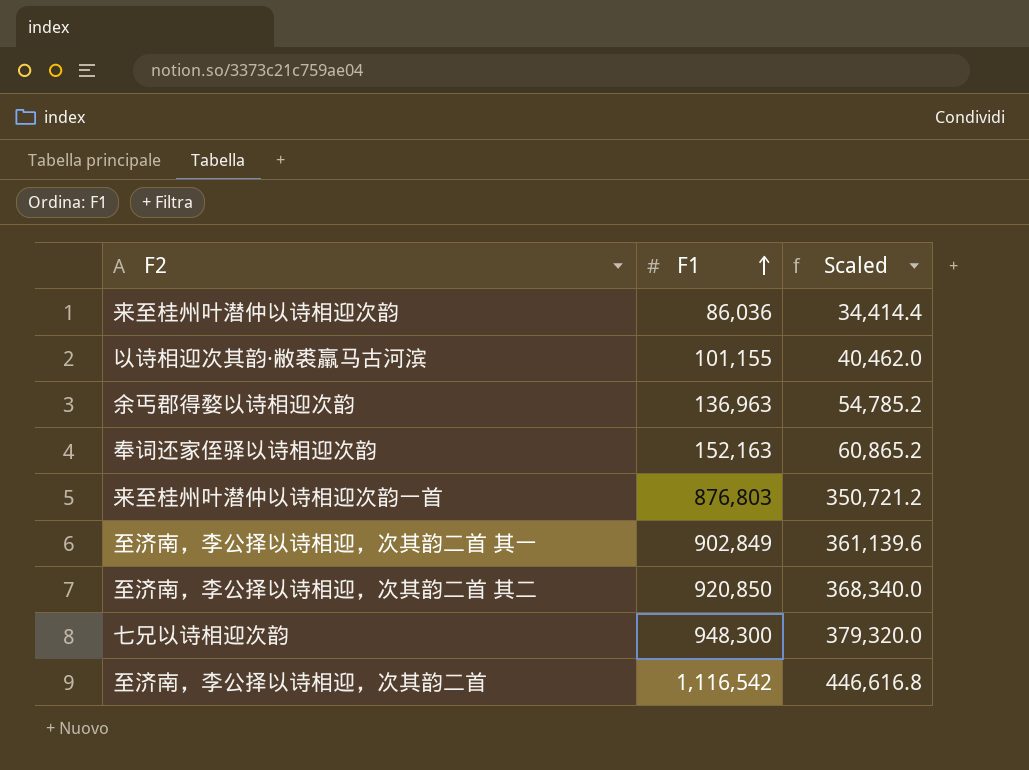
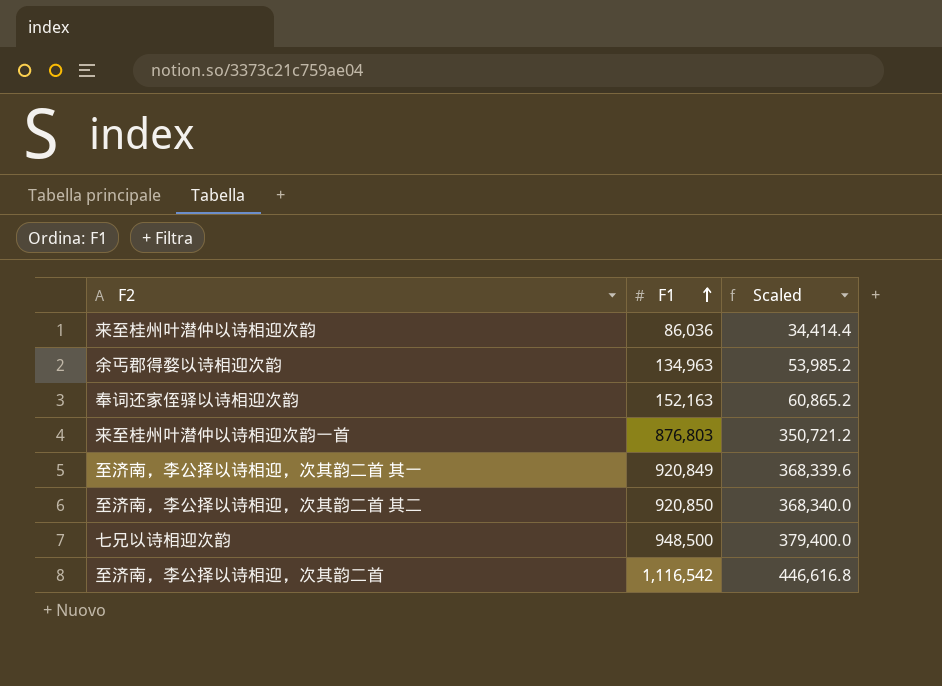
row 以诗相迎次其韵·敝裘羸马古河滨: 101,155 | 40,462.0 -> none
余丐郡得婺以诗相迎次韵 | F1: 136,963 -> 134,963
余丐郡得婺以诗相迎次韵 | Scaled: 54,785.2 -> 53,985.2
至济南，李公择以诗相迎，次其韵二首 其一 | F1: 902,849 -> 920,849
至济南，李公择以诗相迎，次其韵二首 其一 | Scaled: 361,139.6 -> 368,339.6
七兄以诗相迎次韵 | F1: 948,300 -> 948,500
七兄以诗相迎次韵 | Scaled: 379,320.0 -> 379,400.0

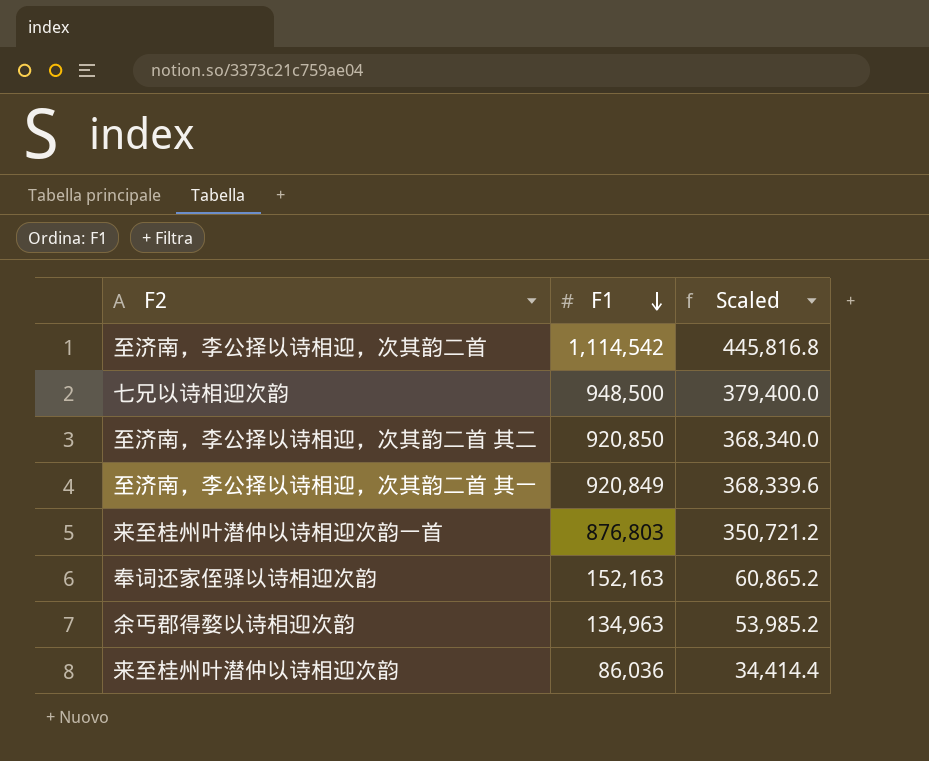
row order: F1 ascending -> F1 descending
至济南，李公择以诗相迎，次其韵二首 | F1: 1,116,542 -> 1,114,542
至济南，李公择以诗相迎，次其韵二首 | Scaled: 446,616.8 -> 445,816.8

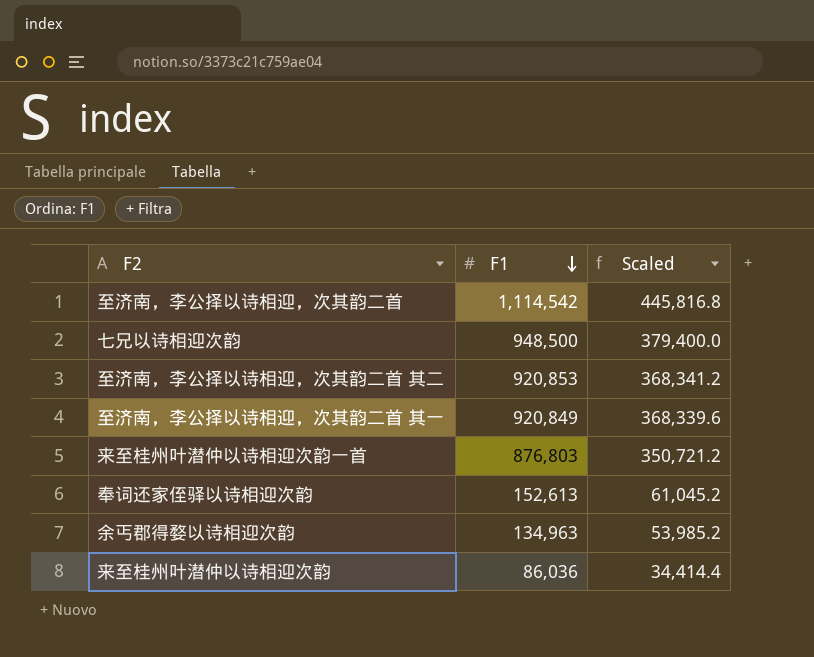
至济南，李公择以诗相迎，次其韵二首 其二 | F1: 920,850 -> 920,853
至济南，李公择以诗相迎，次其韵二首 其二 | Scaled: 368,340.0 -> 368,341.2
奉词还家侄驿以诗相迎次韵 | F1: 152,163 -> 152,613
奉词还家侄驿以诗相迎次韵 | Scaled: 60,865.2 -> 61,045.2

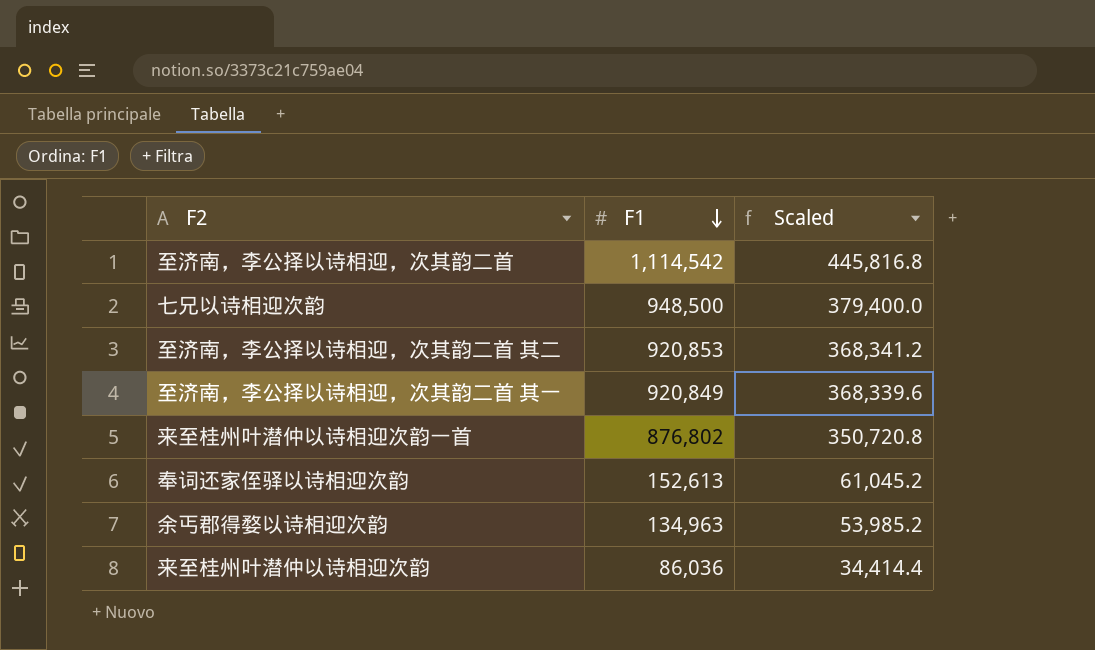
来至桂州叶潜仲以诗相迎次韵一首 | F1: 876,803 -> 876,802
来至桂州叶潜仲以诗相迎次韵一首 | Scaled: 350,721.2 -> 350,720.8

